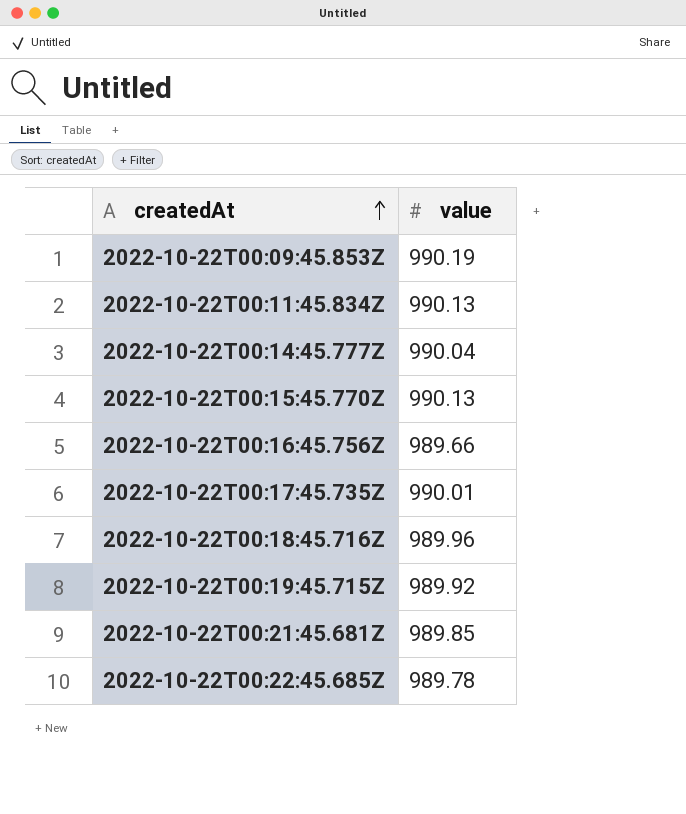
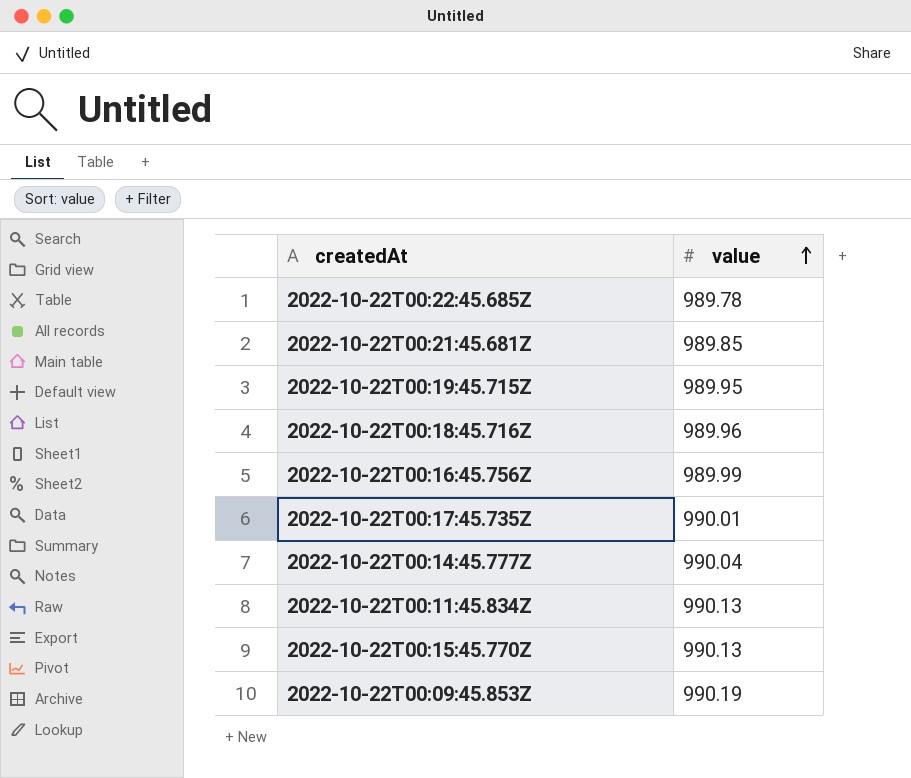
row order: createdAt ascending -> value ascending
2022-10-22T00:19:45.715Z | value: 989.92 -> 989.95
2022-10-22T00:16:45.756Z | value: 989.66 -> 989.99

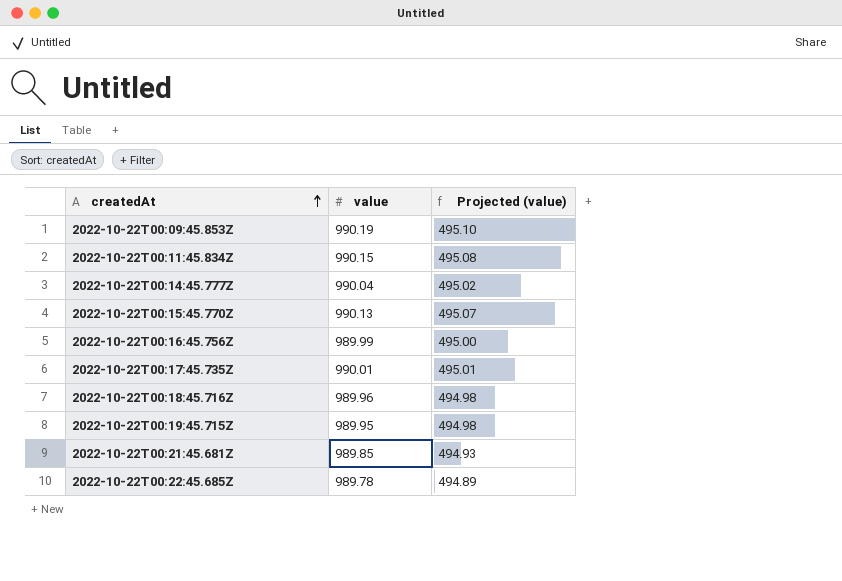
row order: value ascending -> createdAt ascending
column Projected (value) | formula: none -> [value] * 0.5
2022-10-22T00:11:45.834Z | value: 990.13 -> 990.15

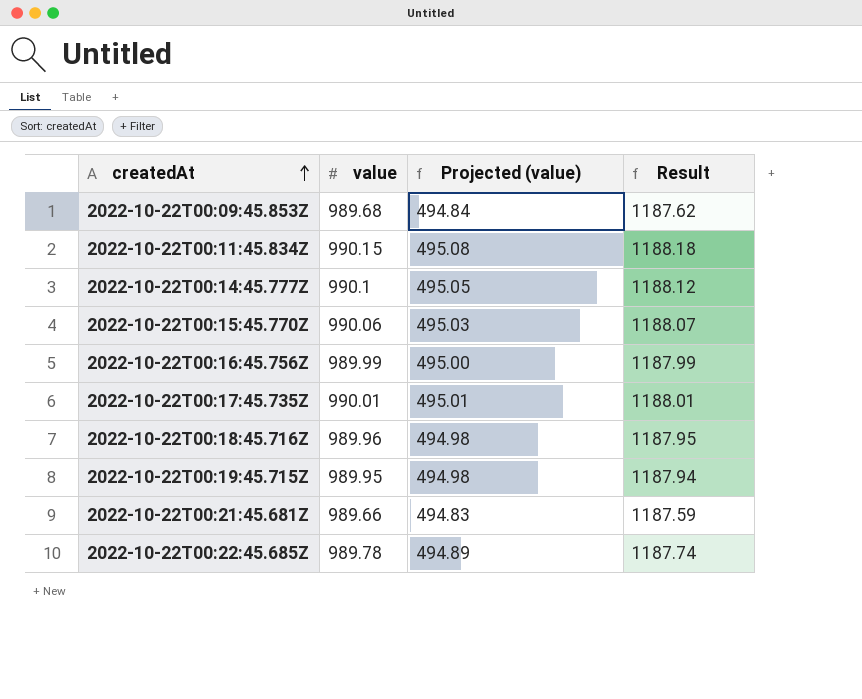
column Result | formula: none -> [value] * 1.2
2022-10-22T00:09:45.853Z | value: 990.19 -> 989.68
2022-10-22T00:09:45.853Z | Projected (value): 495.10 -> 494.84
2022-10-22T00:14:45.777Z | value: 990.04 -> 990.1
2022-10-22T00:14:45.777Z | Projected (value): 495.02 -> 495.05
2022-10-22T00:15:45.770Z | value: 990.13 -> 990.06
2022-10-22T00:15:45.770Z | Projected (value): 495.07 -> 495.03
2022-10-22T00:21:45.681Z | value: 989.85 -> 989.66
2022-10-22T00:21:45.681Z | Projected (value): 494.93 -> 494.83

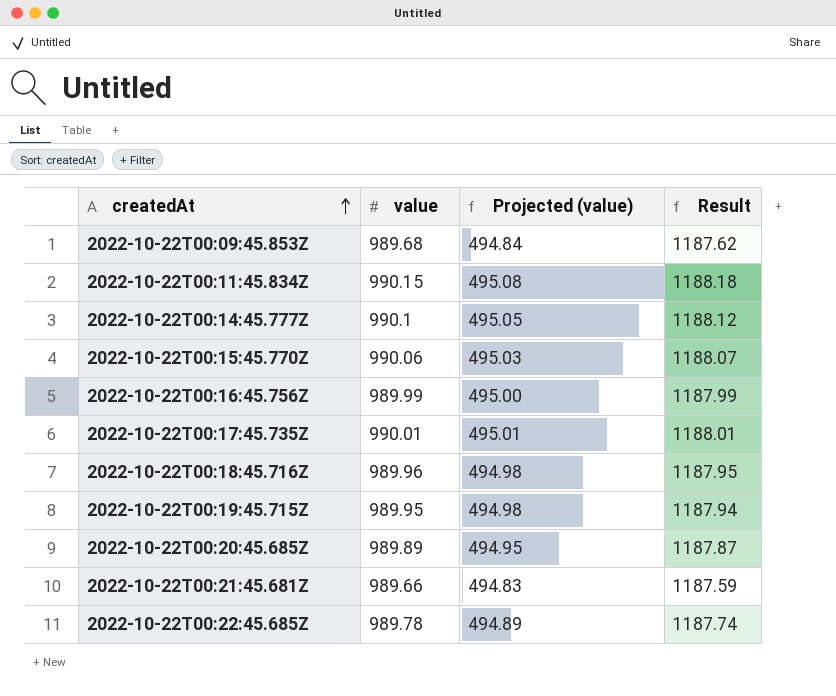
row 2022-10-22T00:20:45.685Z: none -> 989.89 | 494.95 | 1187.87

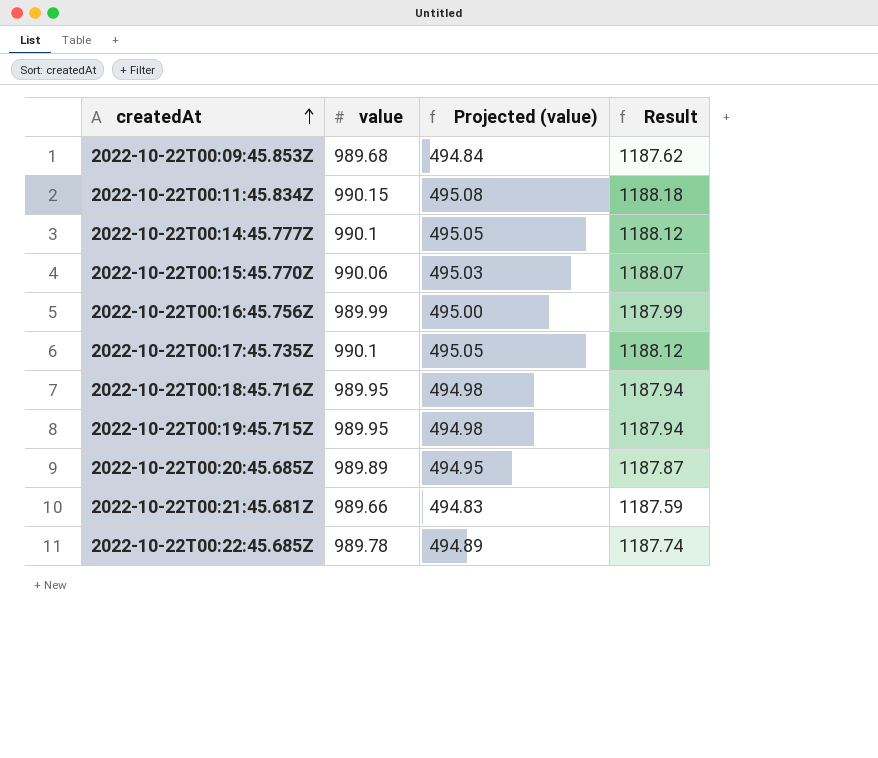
2022-10-22T00:17:45.735Z | value: 990.01 -> 990.1
2022-10-22T00:17:45.735Z | Projected (value): 495.01 -> 495.05
2022-10-22T00:17:45.735Z | Result: 1188.01 -> 1188.12
2022-10-22T00:18:45.716Z | value: 989.96 -> 989.95
2022-10-22T00:18:45.716Z | Result: 1187.95 -> 1187.94

